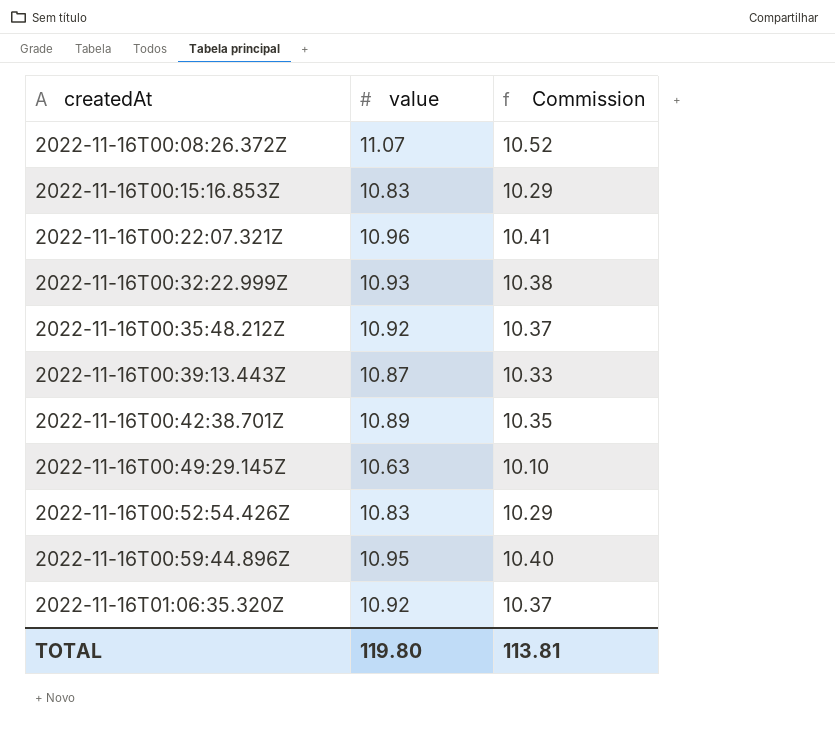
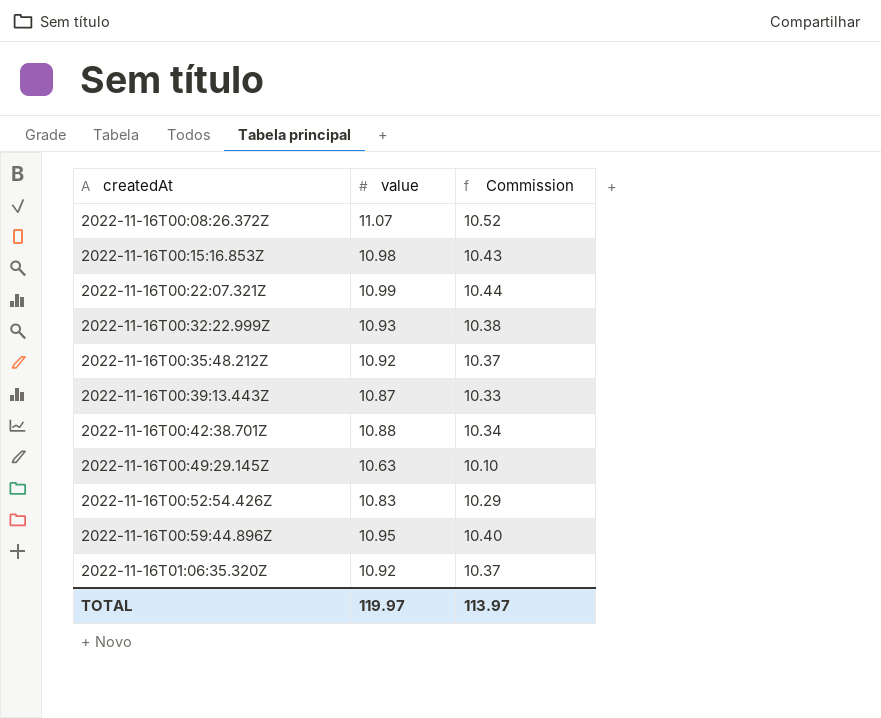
2022-11-16T00:15:16.853Z | value: 10.83 -> 10.98
2022-11-16T00:15:16.853Z | Commission: 10.29 -> 10.43
2022-11-16T00:22:07.321Z | value: 10.96 -> 10.99
2022-11-16T00:22:07.321Z | Commission: 10.41 -> 10.44
2022-11-16T00:42:38.701Z | value: 10.89 -> 10.88
2022-11-16T00:42:38.701Z | Commission: 10.35 -> 10.34
TOTAL | value: 119.80 -> 119.97
TOTAL | Commission: 113.81 -> 113.97

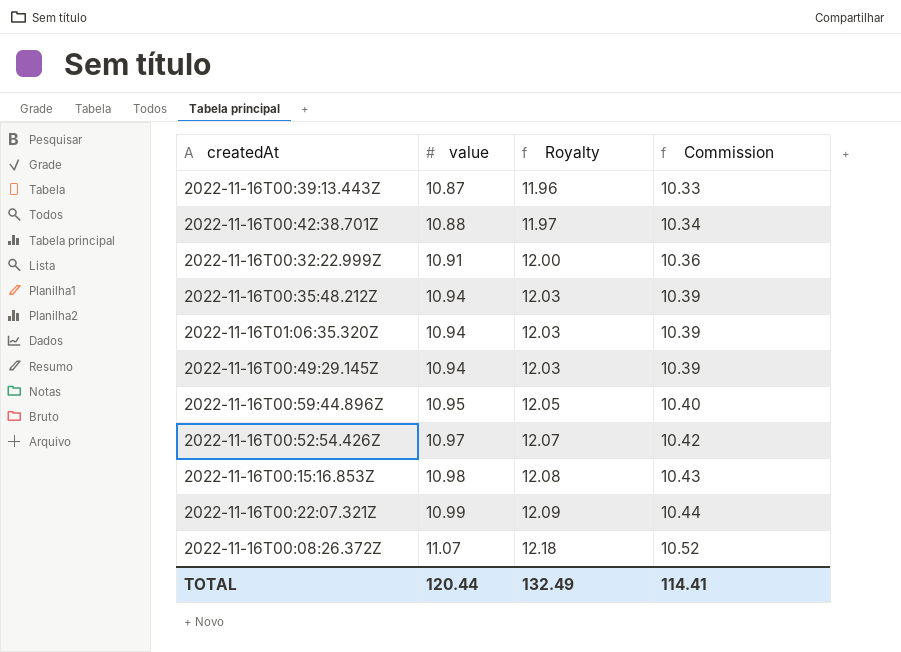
row order: createdAt ascending -> value ascending
column Royalty | formula: none -> [value] * 1.1
2022-11-16T00:32:22.999Z | value: 10.93 -> 10.91
2022-11-16T00:32:22.999Z | Commission: 10.38 -> 10.36
2022-11-16T00:35:48.212Z | value: 10.92 -> 10.94
2022-11-16T00:35:48.212Z | Commission: 10.37 -> 10.39
2022-11-16T01:06:35.320Z | value: 10.92 -> 10.94
2022-11-16T01:06:35.320Z | Commission: 10.37 -> 10.39
2022-11-16T00:49:29.145Z | value: 10.63 -> 10.94
2022-11-16T00:49:29.145Z | Commission: 10.10 -> 10.39
2022-11-16T00:52:54.426Z | value: 10.83 -> 10.97
2022-11-16T00:52:54.426Z | Commission: 10.29 -> 10.42
TOTAL | value: 119.97 -> 120.44
TOTAL | Commission: 113.97 -> 114.41

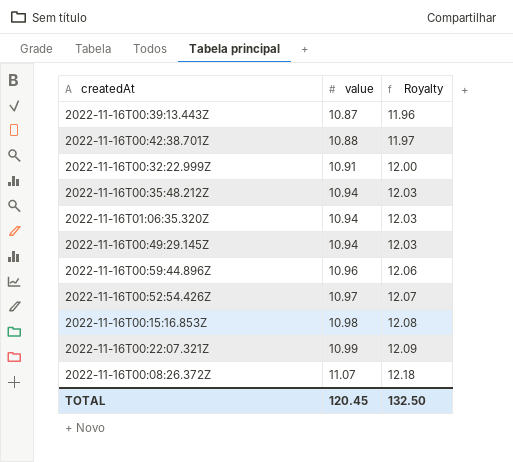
column Commission | formula: [value] * 0.95 -> none
2022-11-16T00:59:44.896Z | value: 10.95 -> 10.96
2022-11-16T00:59:44.896Z | Royalty: 12.05 -> 12.06
TOTAL | value: 120.44 -> 120.45
TOTAL | Royalty: 132.49 -> 132.50

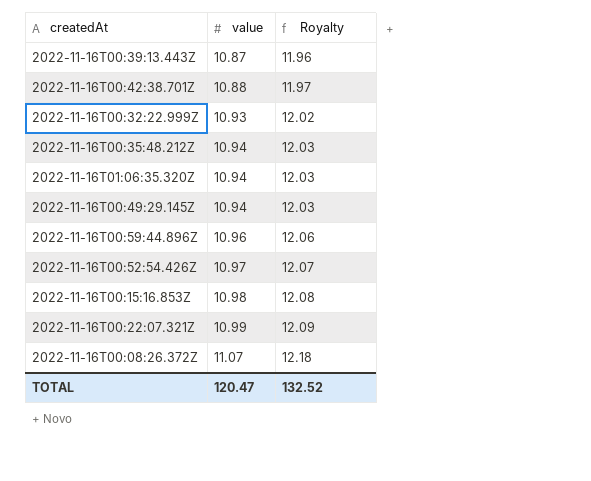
2022-11-16T00:32:22.999Z | value: 10.91 -> 10.93
2022-11-16T00:32:22.999Z | Royalty: 12.00 -> 12.02
TOTAL | value: 120.45 -> 120.47
TOTAL | Royalty: 132.50 -> 132.52

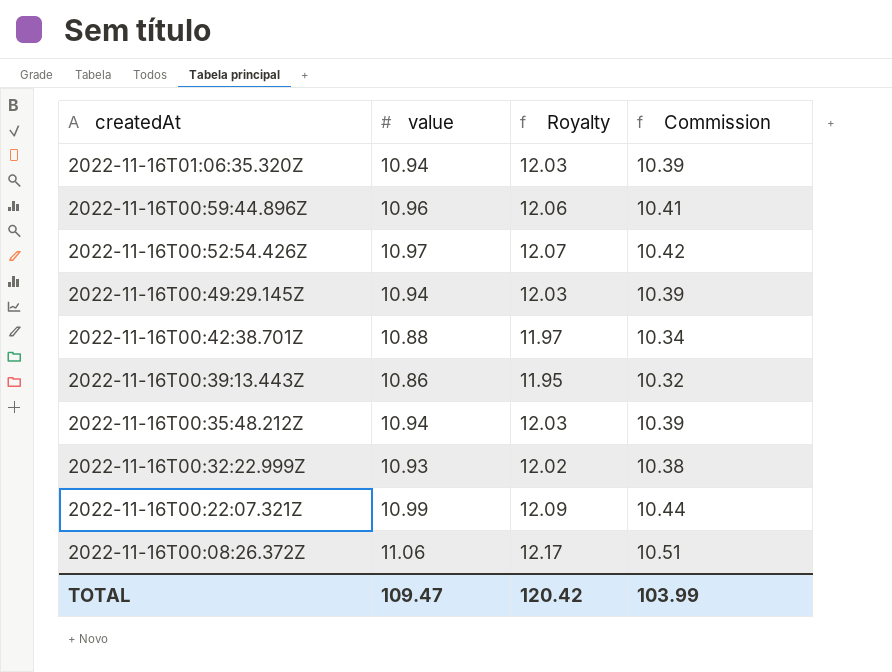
row order: value ascending -> createdAt descending
column Commission | formula: none -> [value] * 0.95
row 2022-11-16T00:15:16.853Z: 10.98 | 12.08 -> none
2022-11-16T00:39:13.443Z | value: 10.87 -> 10.86
2022-11-16T00:39:13.443Z | Royalty: 11.96 -> 11.95
2022-11-16T00:08:26.372Z | value: 11.07 -> 11.06
2022-11-16T00:08:26.372Z | Royalty: 12.18 -> 12.17
TOTAL | value: 120.47 -> 109.47
TOTAL | Royalty: 132.52 -> 120.42

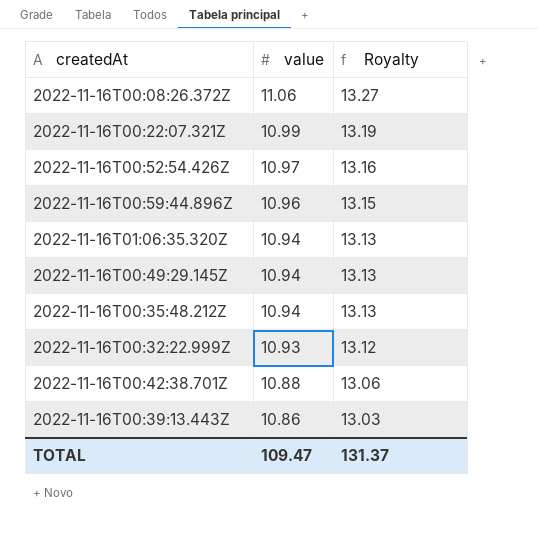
row order: createdAt descending -> value descending
column Commission | formula: [value] * 0.95 -> none
column Royalty | formula: [value] * 1.1 -> [value] * 1.2
TOTAL | Royalty: 120.42 -> 131.37

